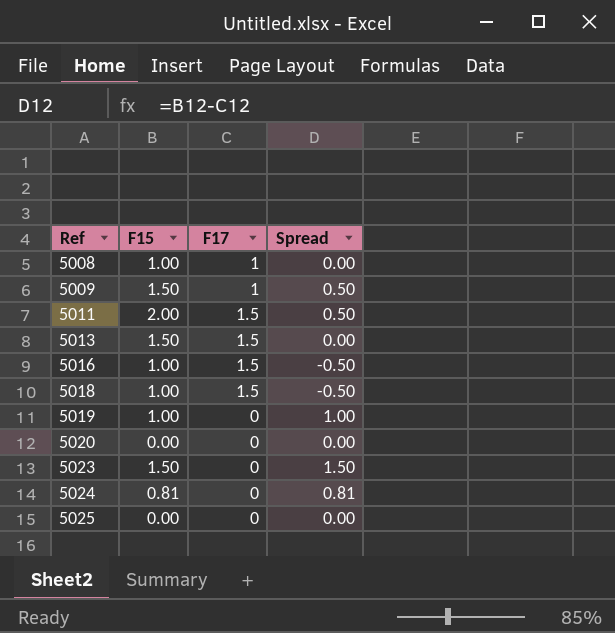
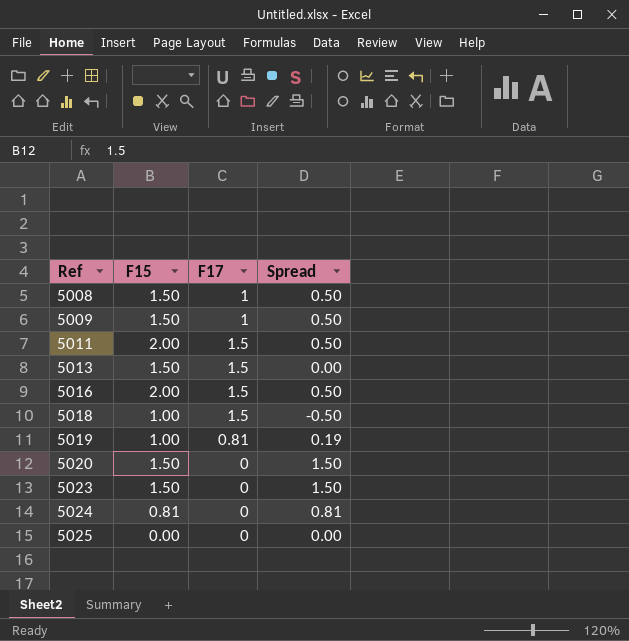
5008 | F15: 1.00 -> 1.50
5008 | Spread: 0.00 -> 0.50
5016 | F15: 1.00 -> 2.00
5016 | Spread: -0.50 -> 0.50
5019 | F17: 0 -> 0.81
5019 | Spread: 1.00 -> 0.19
5020 | F15: 0.00 -> 1.50
5020 | Spread: 0.00 -> 1.50

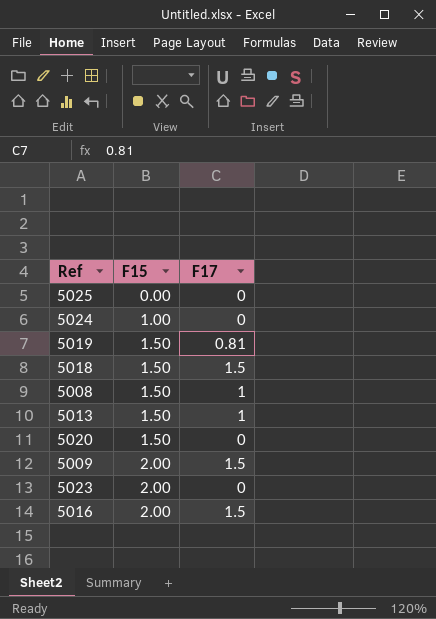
row order: Ref ascending -> F15 ascending
column Spread | formula: [F15] - [F17] -> none
row 5011: 2.00 | 1.5 | 0.50 -> none
5024 | F15: 0.81 -> 1.00
5019 | F15: 1.00 -> 1.50
5018 | F15: 1.00 -> 1.50
5013 | F17: 1.5 -> 1
5009 | F15: 1.50 -> 2.00
5009 | F17: 1 -> 1.5
5023 | F15: 1.50 -> 2.00

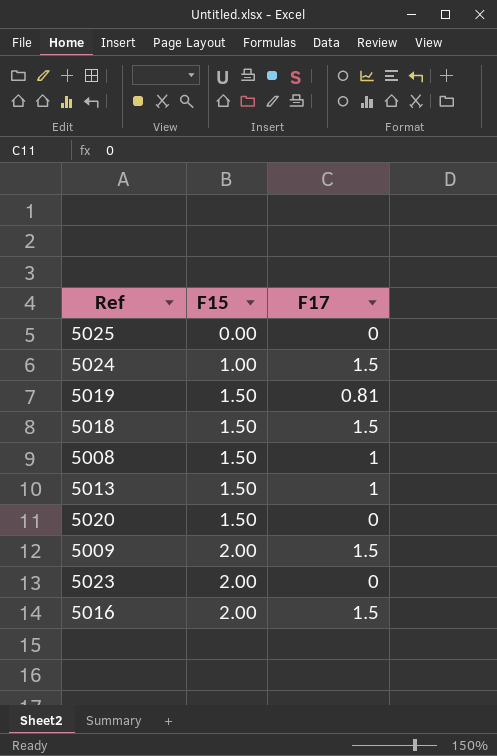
5024 | F17: 0 -> 1.5

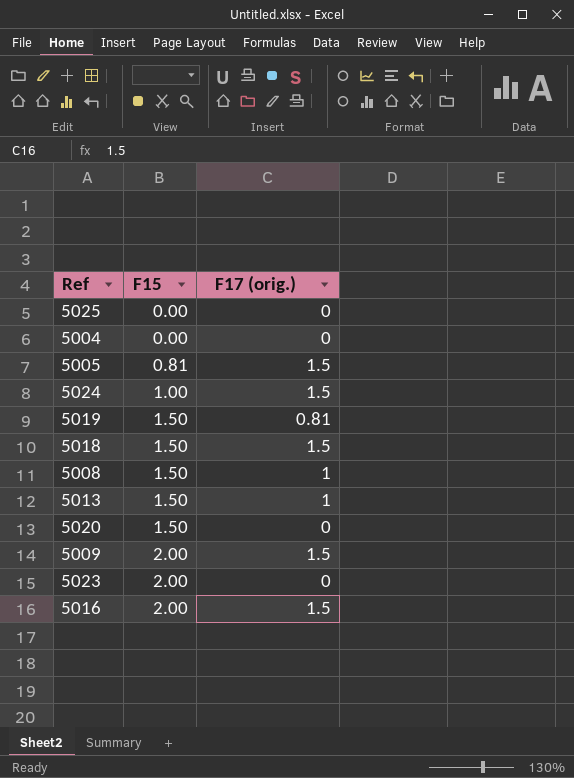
column name: F17 -> F17 (orig.)
row 5004: none -> 0.00 | 0
row 5005: none -> 0.81 | 1.5

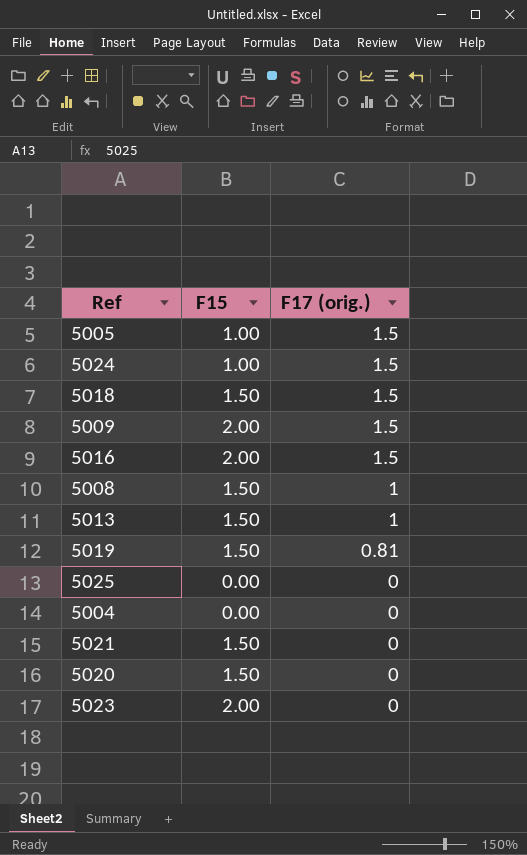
row order: F15 ascending -> F17 (orig.) descending
5005 | F15: 0.81 -> 1.00
row 5021: none -> 1.50 | 0

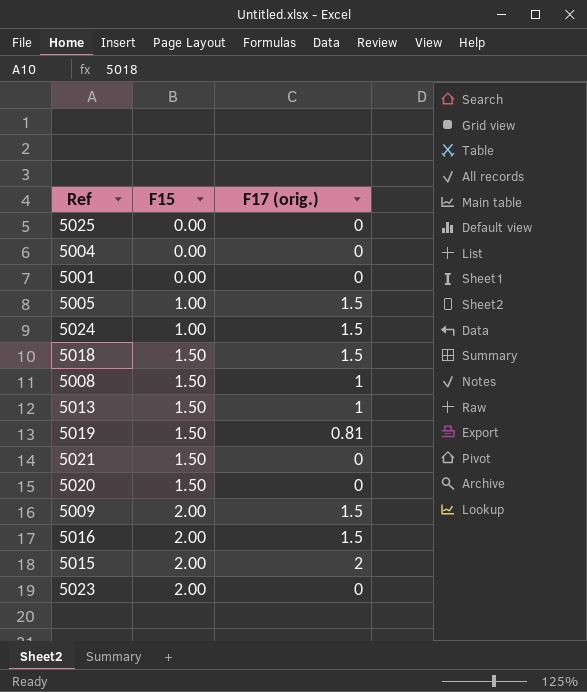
row order: F17 (orig.) descending -> F15 ascending
row 5001: none -> 0.00 | 0
row 5015: none -> 2.00 | 2

